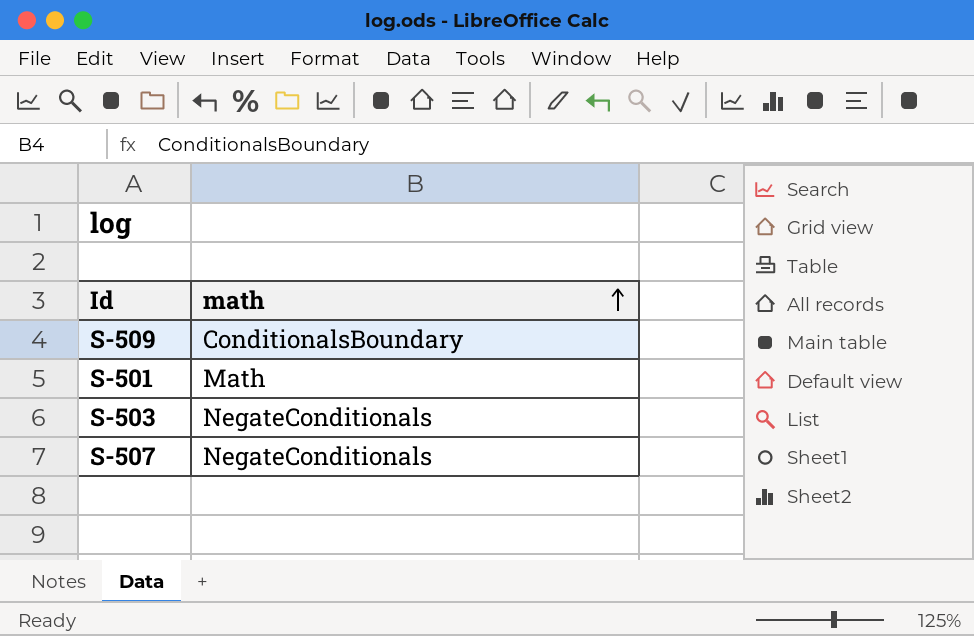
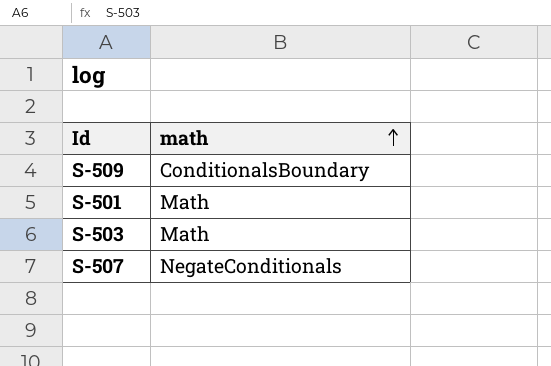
S-503 | math: NegateConditionals -> Math

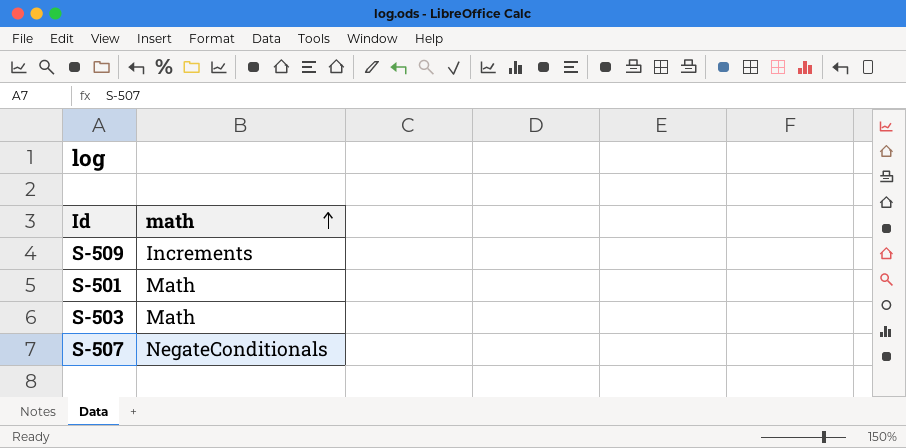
S-509 | math: ConditionalsBoundary -> Increments

